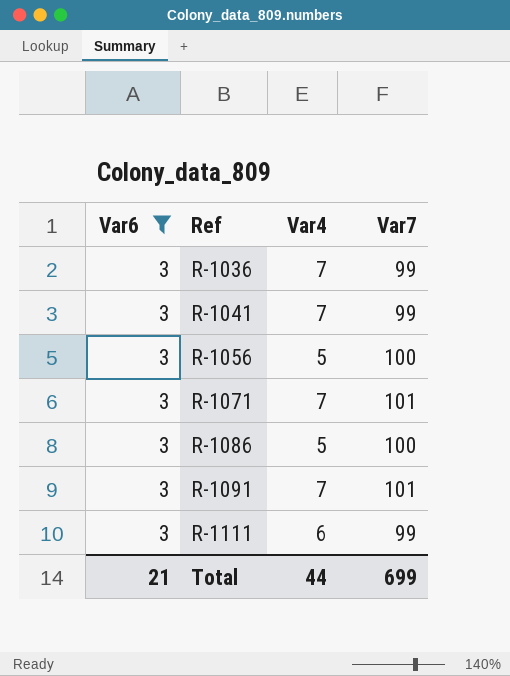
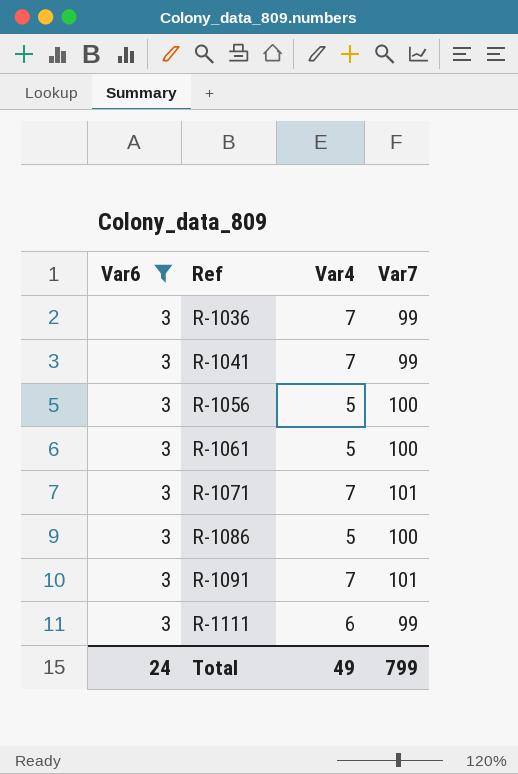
row R-1061: none -> 3 | 5 | 100
Total | Var6: 21 -> 24
Total | Var4: 44 -> 49
Total | Var7: 699 -> 799

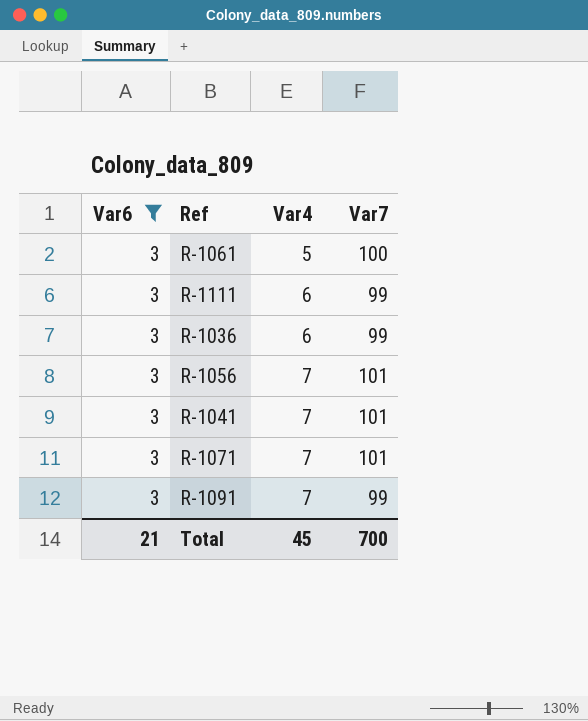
row order: Ref ascending -> Var4 ascending
row R-1086: 3 | 5 | 100 -> none
R-1036 | Var4: 7 -> 6
R-1056 | Var4: 5 -> 7
R-1056 | Var7: 100 -> 101
R-1041 | Var7: 99 -> 101
R-1091 | Var7: 101 -> 99
Total | Var6: 24 -> 21
Total | Var4: 49 -> 45
Total | Var7: 799 -> 700

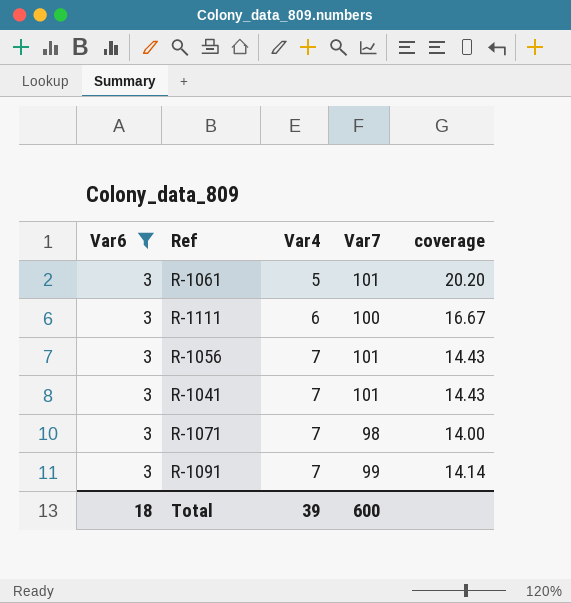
column coverage | formula: none -> [Var7] / [Var4]
row R-1036: 3 | 6 | 99 -> none
R-1061 | Var7: 100 -> 101
R-1111 | Var7: 99 -> 100
R-1071 | Var7: 101 -> 98
Total | Var6: 21 -> 18
Total | Var4: 45 -> 39
Total | Var7: 700 -> 600

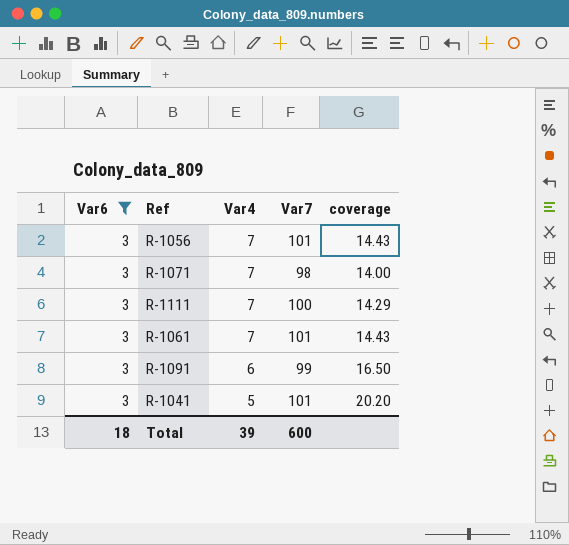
row order: Var4 ascending -> Var4 descending
R-1111 | Var4: 6 -> 7
R-1111 | coverage: 16.67 -> 14.29
R-1061 | Var4: 5 -> 7
R-1061 | coverage: 20.20 -> 14.43
R-1091 | Var4: 7 -> 6
R-1091 | coverage: 14.14 -> 16.50
R-1041 | Var4: 7 -> 5
R-1041 | coverage: 14.43 -> 20.20

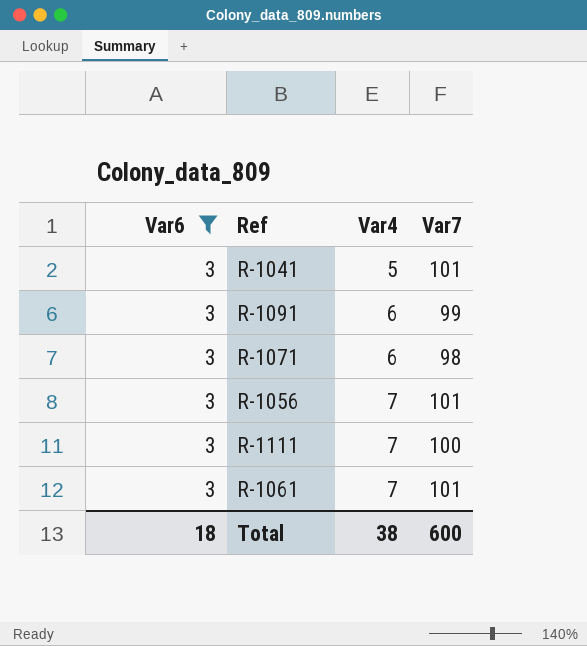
row order: Var4 descending -> Var4 ascending
column coverage | formula: [Var7] / [Var4] -> none
R-1071 | Var4: 7 -> 6
Total | Var4: 39 -> 38

